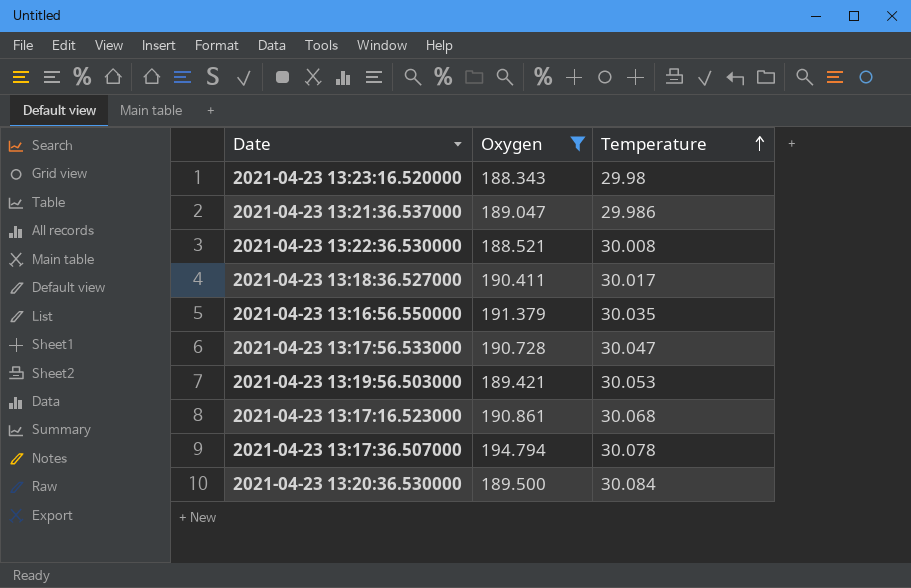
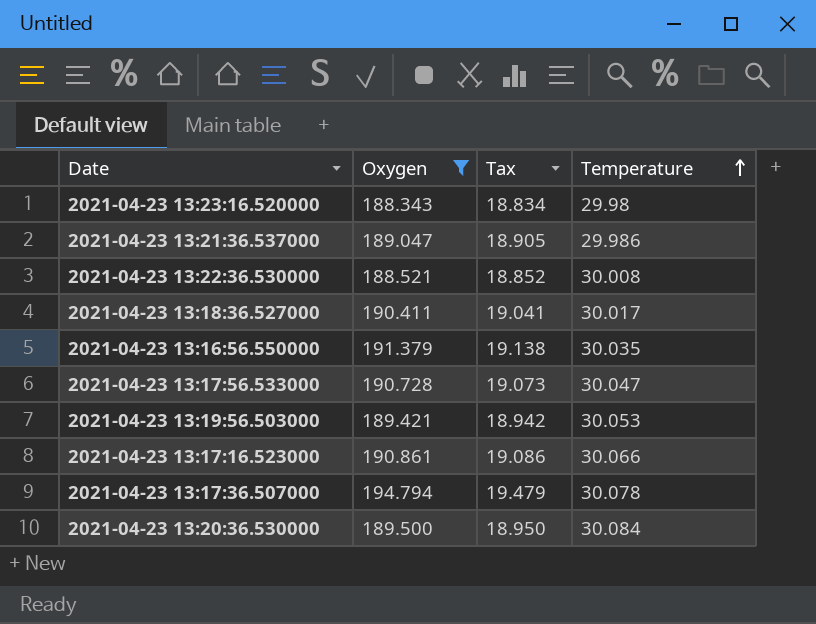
column Tax | formula: none -> [Oxygen] * 0.1
2021-04-23 13:17:16.523000 | Temperature: 30.068 -> 30.066

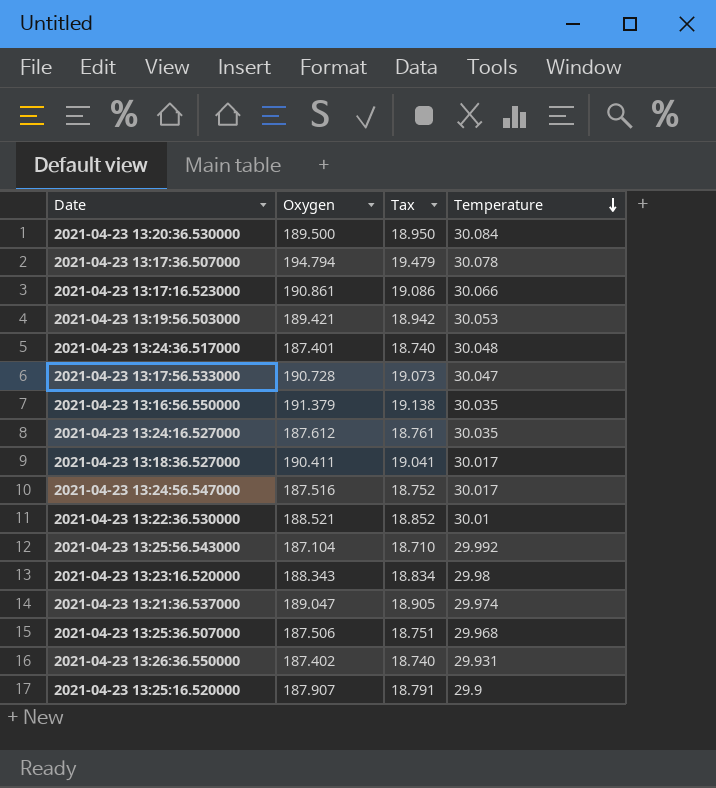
filter: Oxygen >= 188.343 -> none
row order: Temperature ascending -> Temperature descending
2021-04-23 13:22:36.530000 | Temperature: 30.008 -> 30.01
2021-04-23 13:21:36.537000 | Temperature: 29.986 -> 29.974

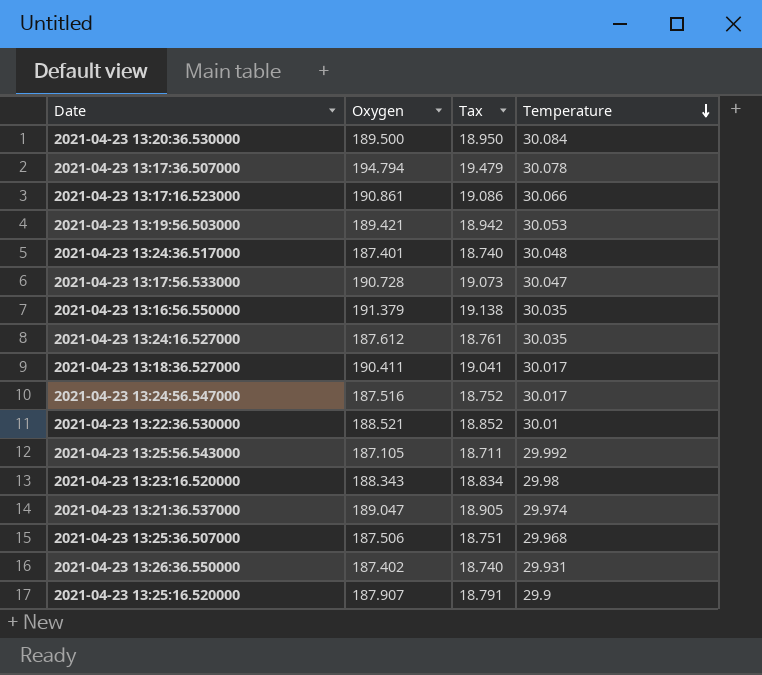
2021-04-23 13:25:56.543000 | Oxygen: 187.104 -> 187.105
2021-04-23 13:25:56.543000 | Tax: 18.710 -> 18.711

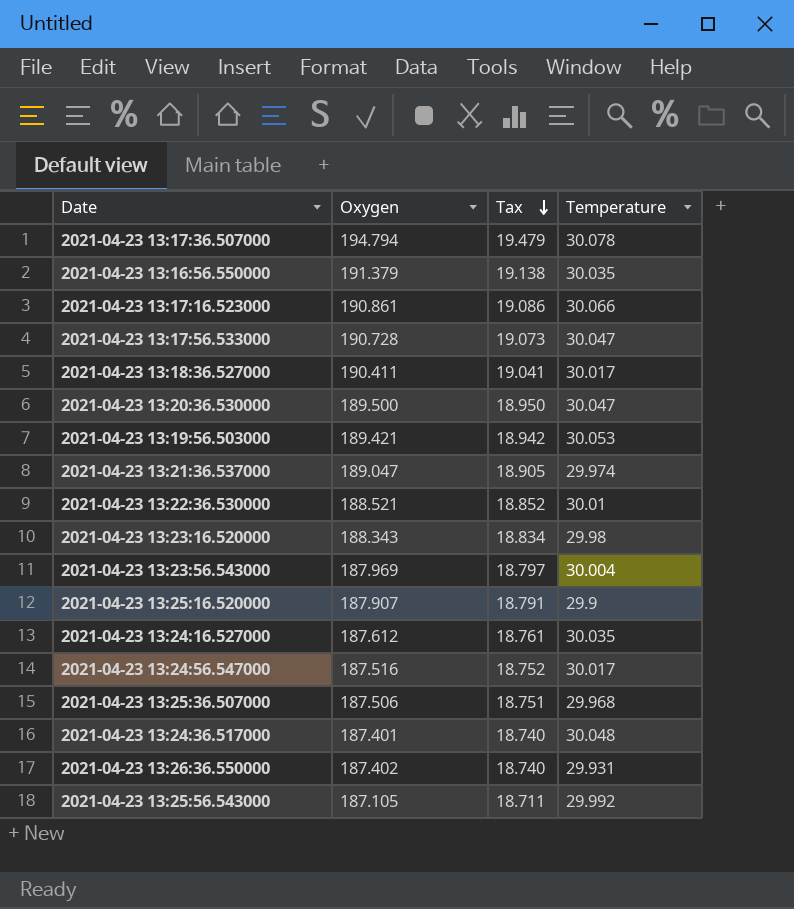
row order: Temperature descending -> Tax descending
2021-04-23 13:20:36.530000 | Temperature: 30.084 -> 30.047
row 2021-04-23 13:23:56.543000: none -> 187.969 | 18.797 | 30.004

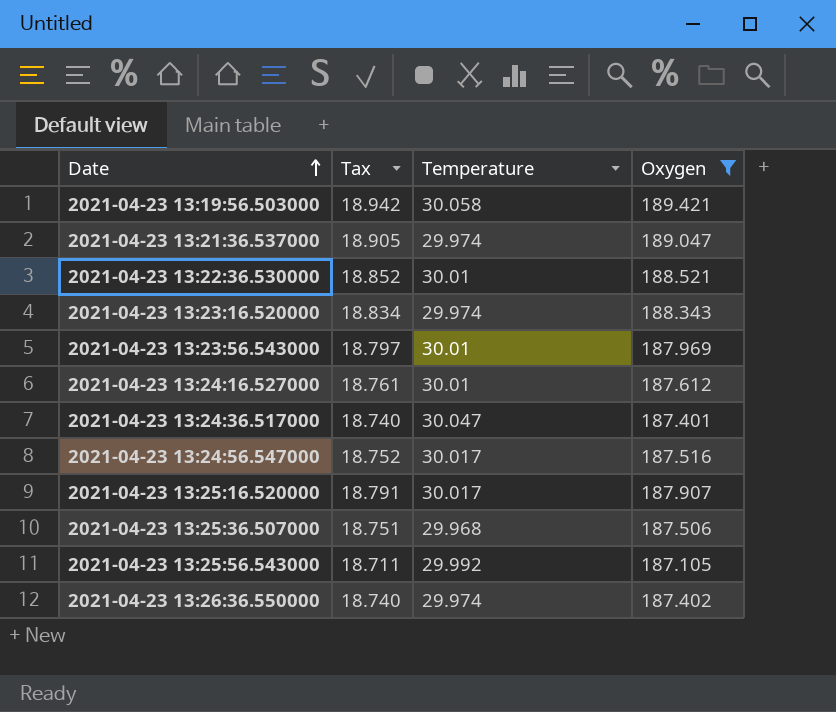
filter: none -> Oxygen <= 189.421
row order: Tax descending -> Date ascending
column Oxygen | position: 2 -> 4
2021-04-23 13:19:56.503000 | Temperature: 30.053 -> 30.058
2021-04-23 13:23:16.520000 | Temperature: 29.98 -> 29.974
2021-04-23 13:23:56.543000 | Temperature: 30.004 -> 30.01
2021-04-23 13:24:16.527000 | Temperature: 30.035 -> 30.01
2021-04-23 13:24:36.517000 | Temperature: 30.048 -> 30.047
2021-04-23 13:25:16.520000 | Temperature: 29.9 -> 30.017
2021-04-23 13:26:36.550000 | Temperature: 29.931 -> 29.974

